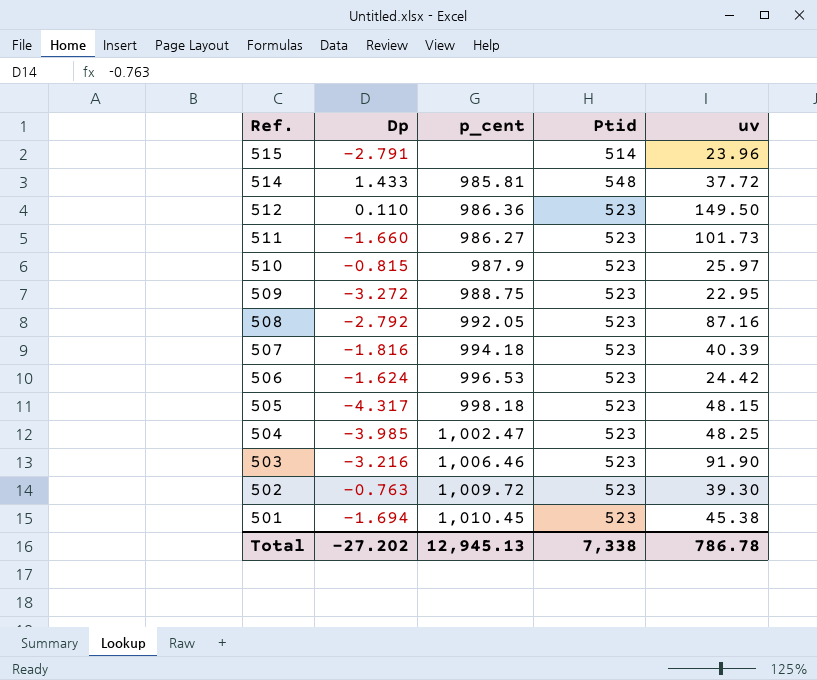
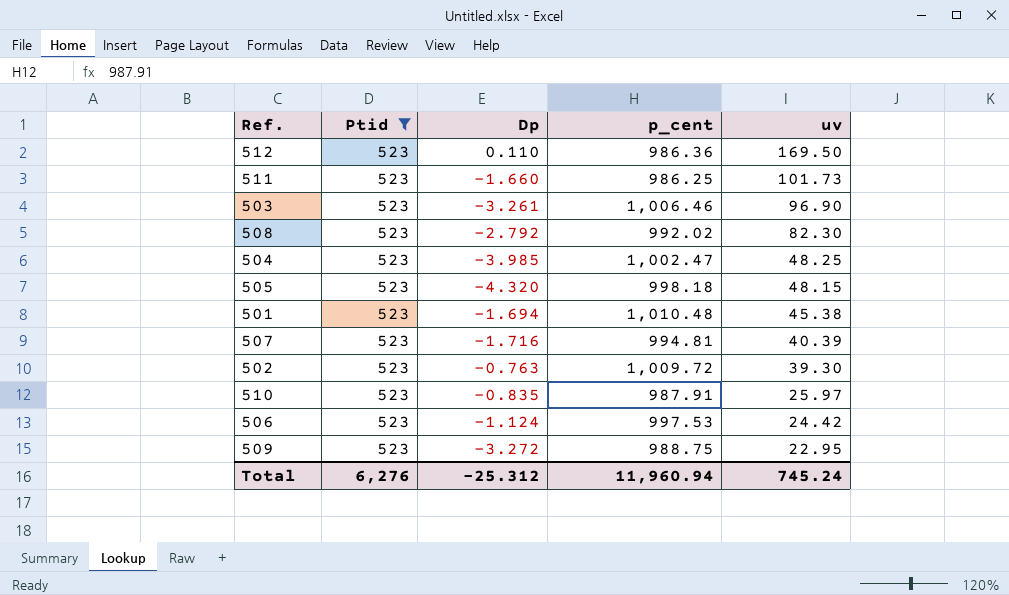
filter: none -> Ptid = 523
row order: Ref. descending -> uv descending
column Ptid | position: 4 -> 2
512 | uv: 149.50 -> 169.50
511 | p_cent: 986.27 -> 986.25
503 | Dp: -3.216 -> -3.261
503 | uv: 91.90 -> 96.90
508 | p_cent: 992.05 -> 992.02
508 | uv: 87.16 -> 82.30
505 | Dp: -4.317 -> -4.320
501 | p_cent: 1,010.45 -> 1,010.48
507 | Dp: -1.816 -> -1.716
507 | p_cent: 994.18 -> 994.81
510 | Dp: -0.815 -> -0.835
510 | p_cent: 987.9 -> 987.91
506 | Dp: -1.624 -> -1.124
506 | p_cent: 996.53 -> 997.53
Total | Ptid: 7,338 -> 6,276
Total | Dp: -27.202 -> -25.312
Total | p_cent: 12,945.13 -> 11,960.94
Total | uv: 786.78 -> 745.24

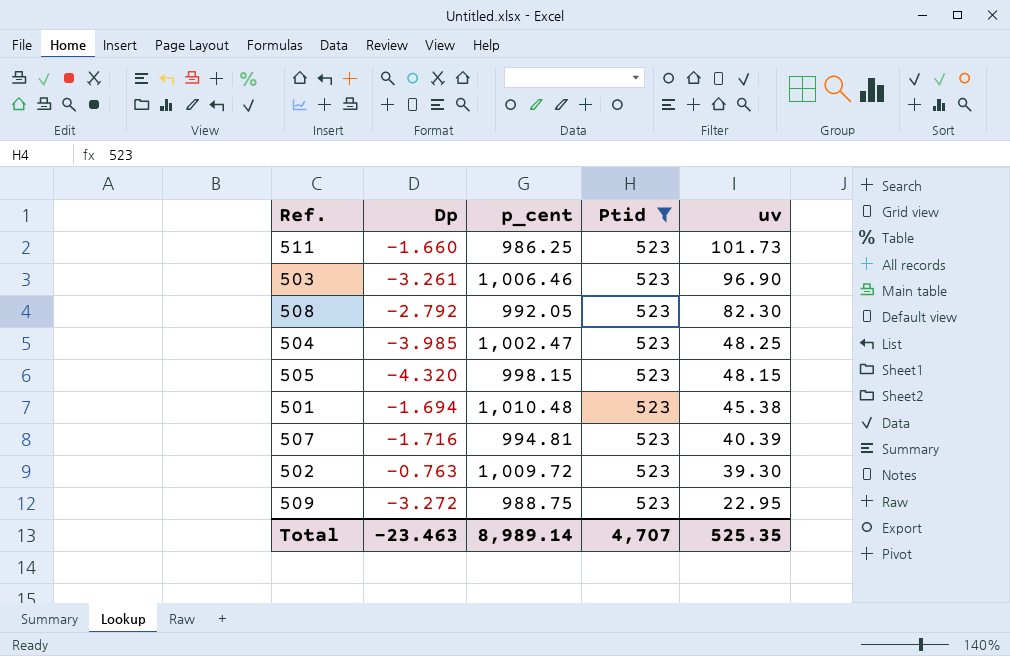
column Ptid | position: 2 -> 4
row 512: 523 | 0.110 | 986.36 | 169.50 -> none
row 510: 523 | -0.835 | 987.91 | 25.97 -> none
row 506: 523 | -1.124 | 997.53 | 24.42 -> none
508 | p_cent: 992.02 -> 992.05
505 | p_cent: 998.18 -> 998.15
Total | Dp: -25.312 -> -23.463
Total | p_cent: 11,960.94 -> 8,989.14
Total | Ptid: 6,276 -> 4,707
Total | uv: 745.24 -> 525.35

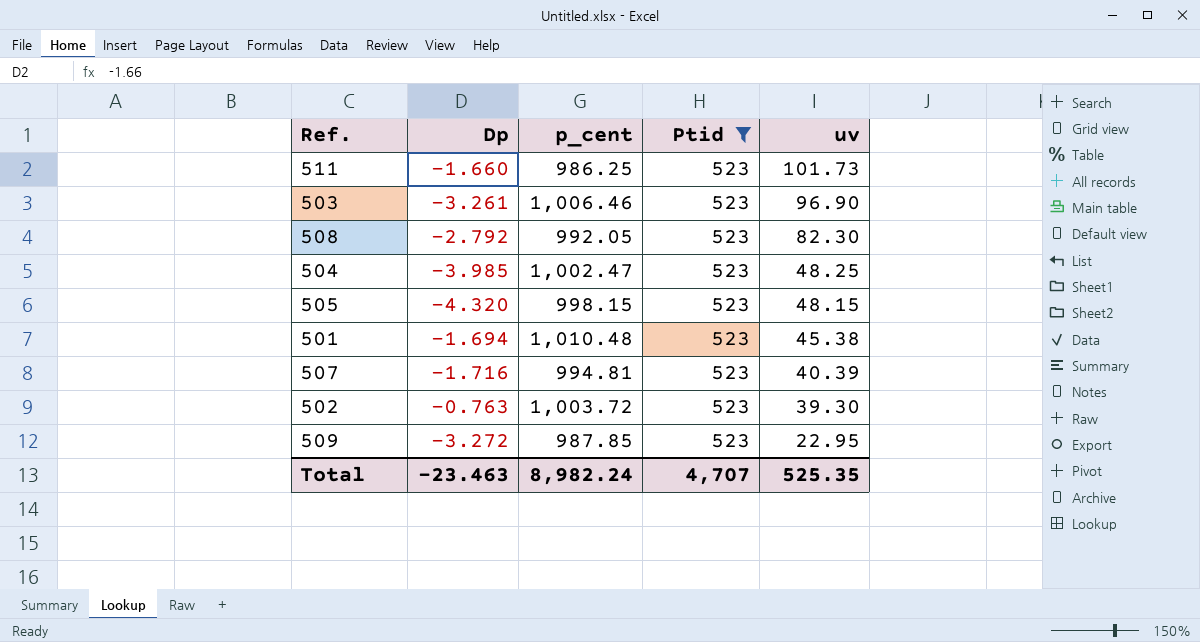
502 | p_cent: 1,009.72 -> 1,003.72
509 | p_cent: 988.75 -> 987.85
Total | p_cent: 8,989.14 -> 8,982.24

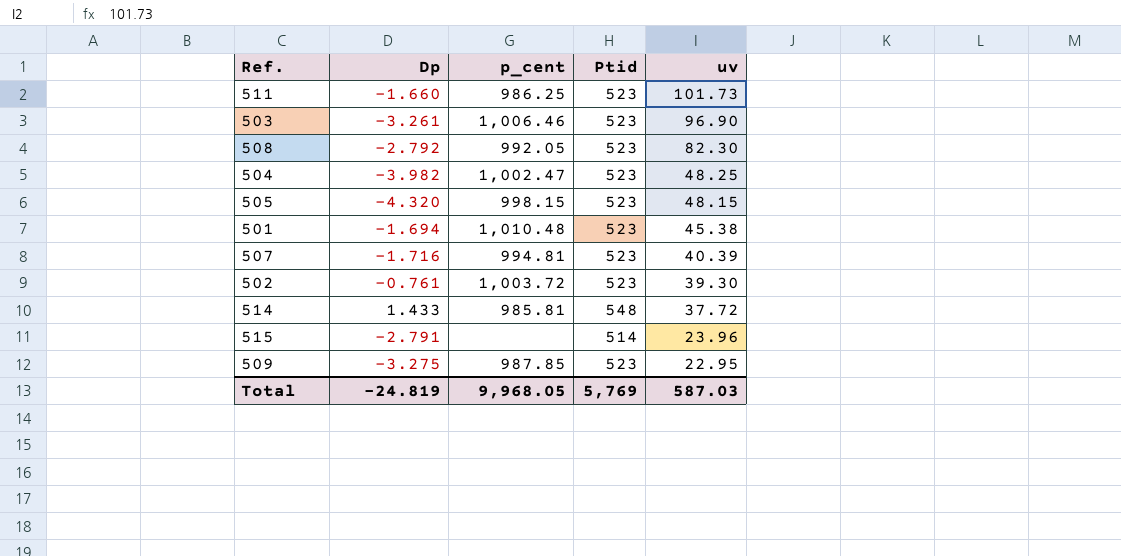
filter: Ptid = 523 -> none
504 | Dp: -3.985 -> -3.982
502 | Dp: -0.763 -> -0.761
509 | Dp: -3.272 -> -3.275
Total | Dp: -23.463 -> -24.819
Total | p_cent: 8,982.24 -> 9,968.05
Total | Ptid: 4,707 -> 5,769
Total | uv: 525.35 -> 587.03

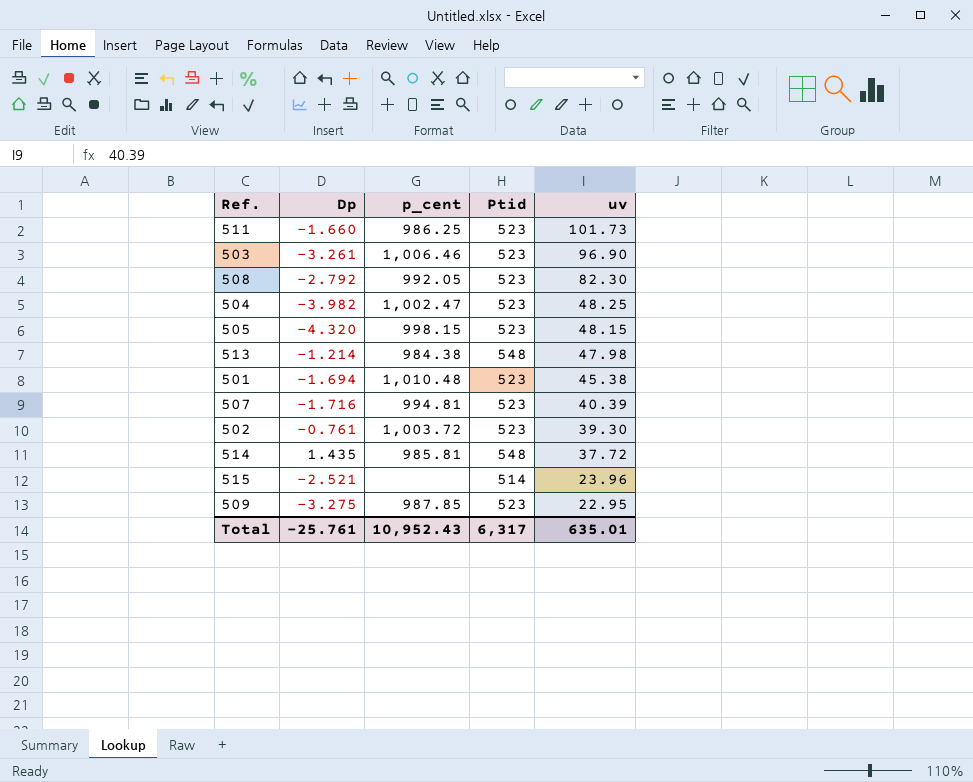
row 513: none -> -1.214 | 984.38 | 548 | 47.98
514 | Dp: 1.433 -> 1.435
515 | Dp: -2.791 -> -2.521
Total | Dp: -24.819 -> -25.761
Total | p_cent: 9,968.05 -> 10,952.43
Total | Ptid: 5,769 -> 6,317
Total | uv: 587.03 -> 635.01

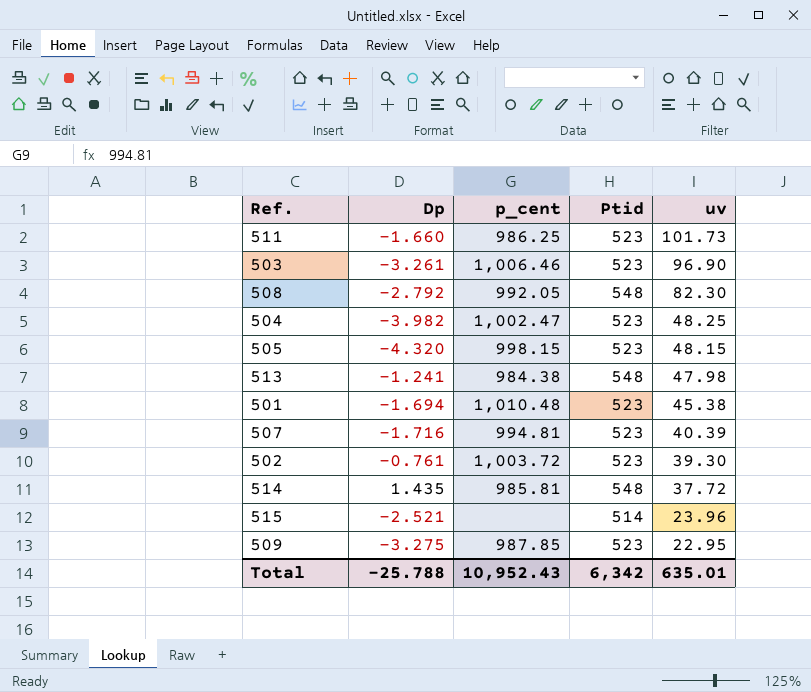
508 | Ptid: 523 -> 548
513 | Dp: -1.214 -> -1.241
Total | Dp: -25.761 -> -25.788
Total | Ptid: 6,317 -> 6,342

